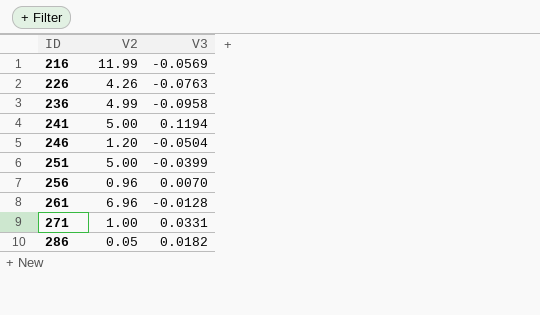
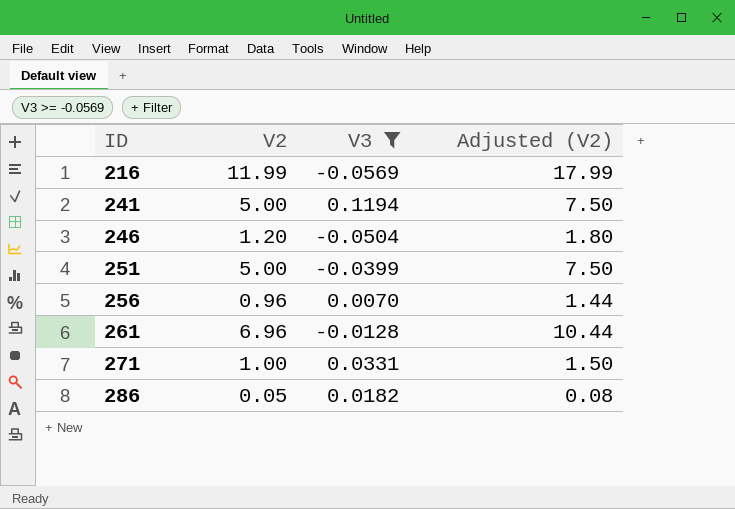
filter: none -> V3 >= -0.0569
column Adjusted (V2) | formula: none -> [V2] * 1.5

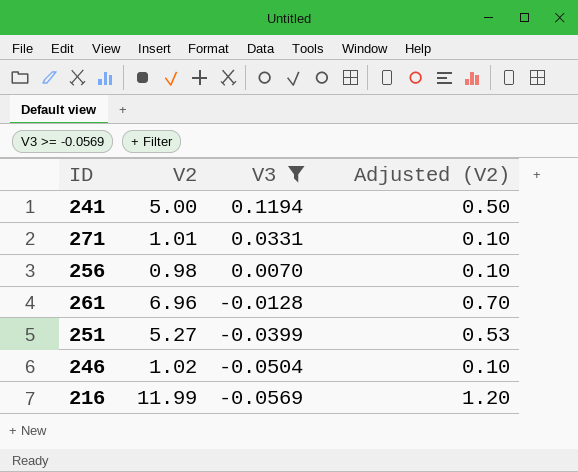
row order: ID ascending -> V3 descending
column Adjusted (V2) | formula: [V2] * 1.5 -> [V2] * 0.1
row 286: 0.05 | 0.0182 | 0.08 -> none
271 | V2: 1.00 -> 1.01
256 | V2: 0.96 -> 0.98
251 | V2: 5.00 -> 5.27
246 | V2: 1.20 -> 1.02

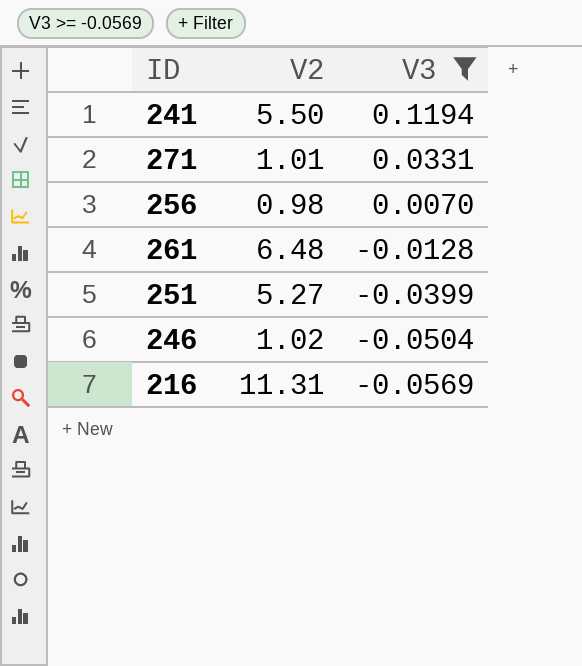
column Adjusted (V2) | formula: [V2] * 0.1 -> none
241 | V2: 5.00 -> 5.50
261 | V2: 6.96 -> 6.48
216 | V2: 11.99 -> 11.31

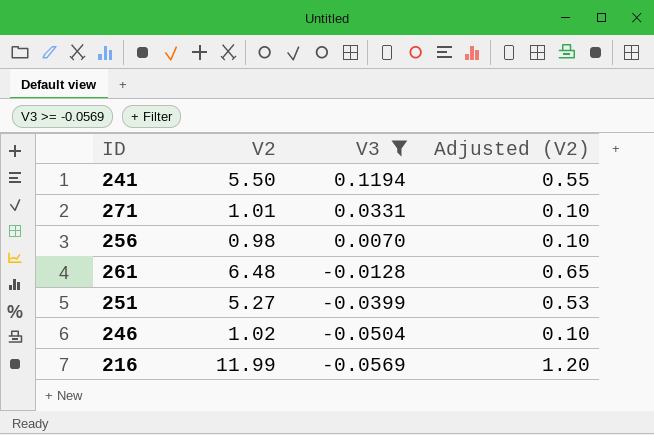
column Adjusted (V2) | formula: none -> [V2] * 0.1
216 | V2: 11.31 -> 11.99

